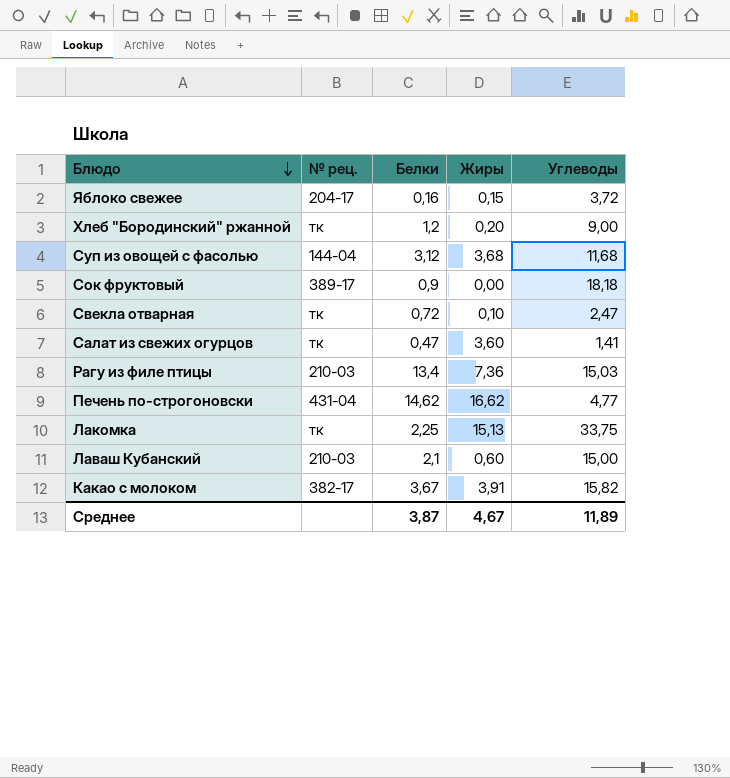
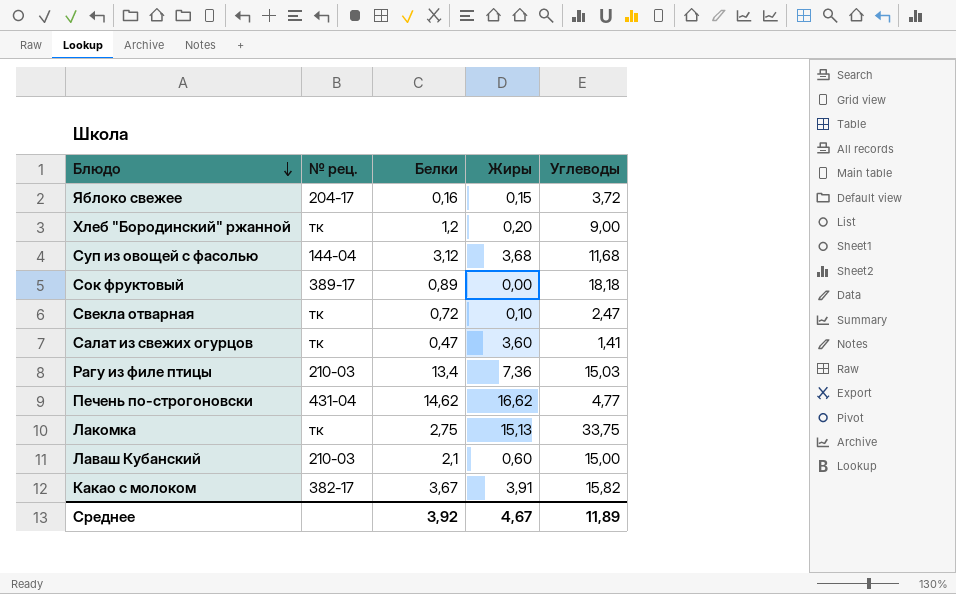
Сок фруктовый | Белки: 0,9 -> 0,89
Лакомка | Белки: 2,25 -> 2,75
Среднее | Белки: 3,87 -> 3,92

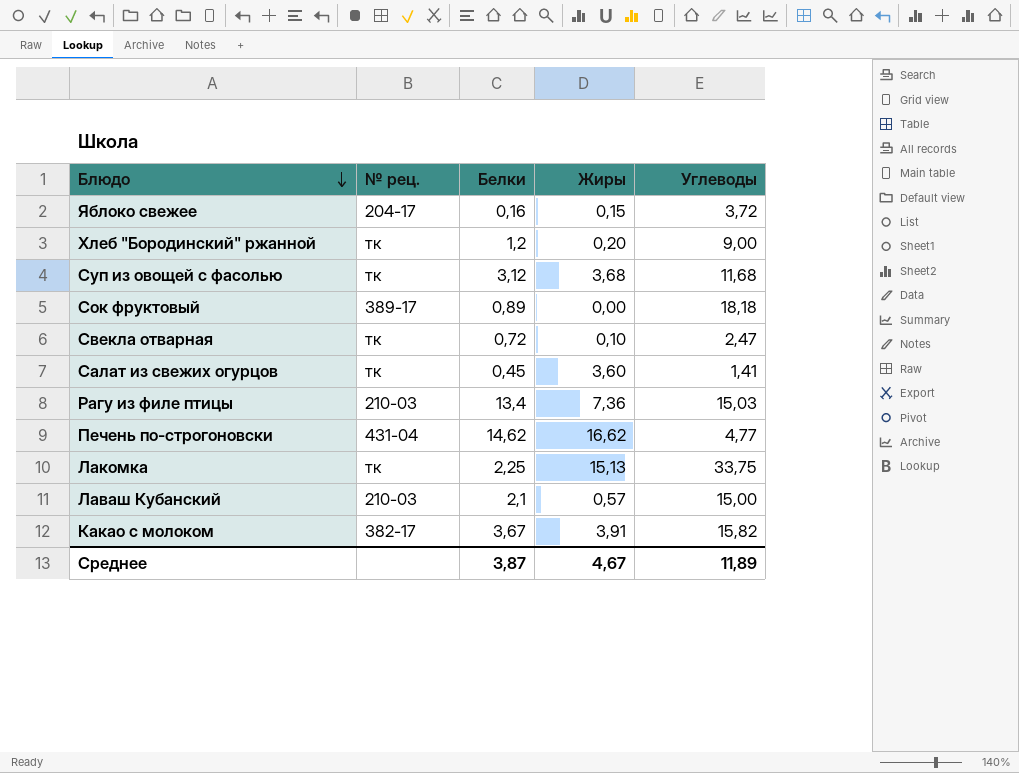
Суп из овощей с фасолью | № рец.: 144-04 -> тк
Салат из свежих огурцов | Белки: 0,47 -> 0,45
Лакомка | Белки: 2,75 -> 2,25
Лаваш Кубанский | Жиры: 0,60 -> 0,57
Среднее | Белки: 3,92 -> 3,87

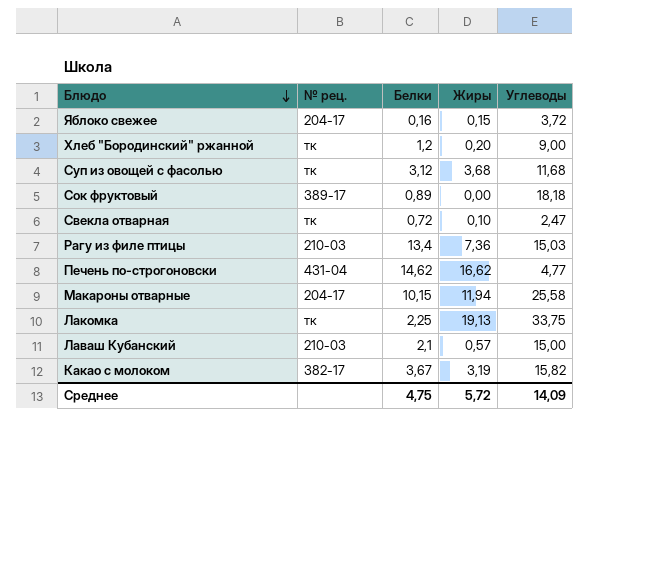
row Салат из свежих огурцов: тк | 0,45 | 3,60 | 1,41 -> none
row Макароны отварные: none -> 204-17 | 10,15 | 11,94 | 25,58
Лакомка | Жиры: 15,13 -> 19,13
Какао с молоком | Жиры: 3,91 -> 3,19
Среднее | Белки: 3,87 -> 4,75
Среднее | Жиры: 4,67 -> 5,72
Среднее | Углеводы: 11,89 -> 14,09

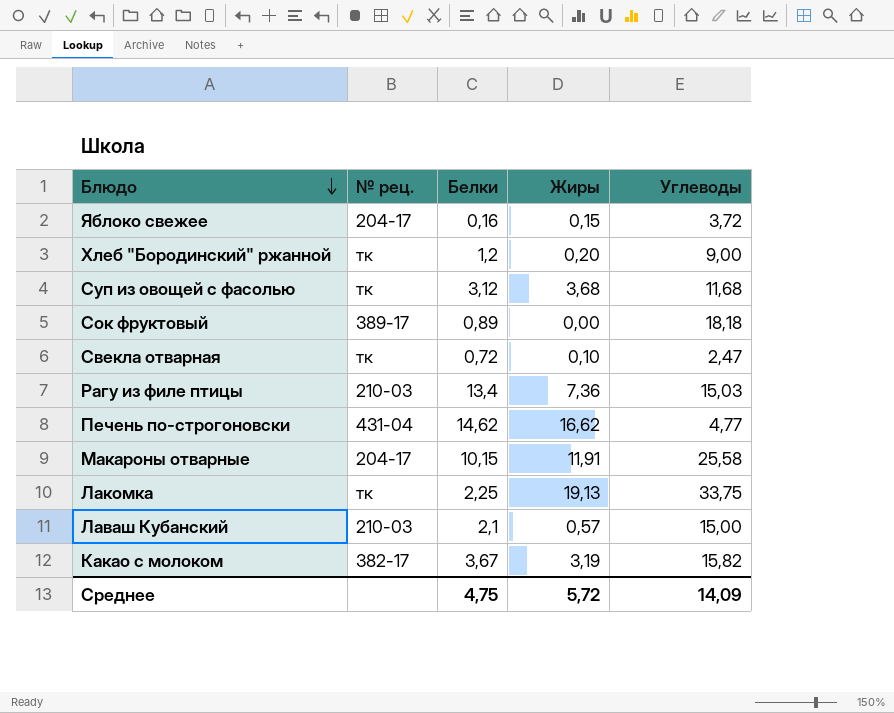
Макароны отварные | Жиры: 11,94 -> 11,91

